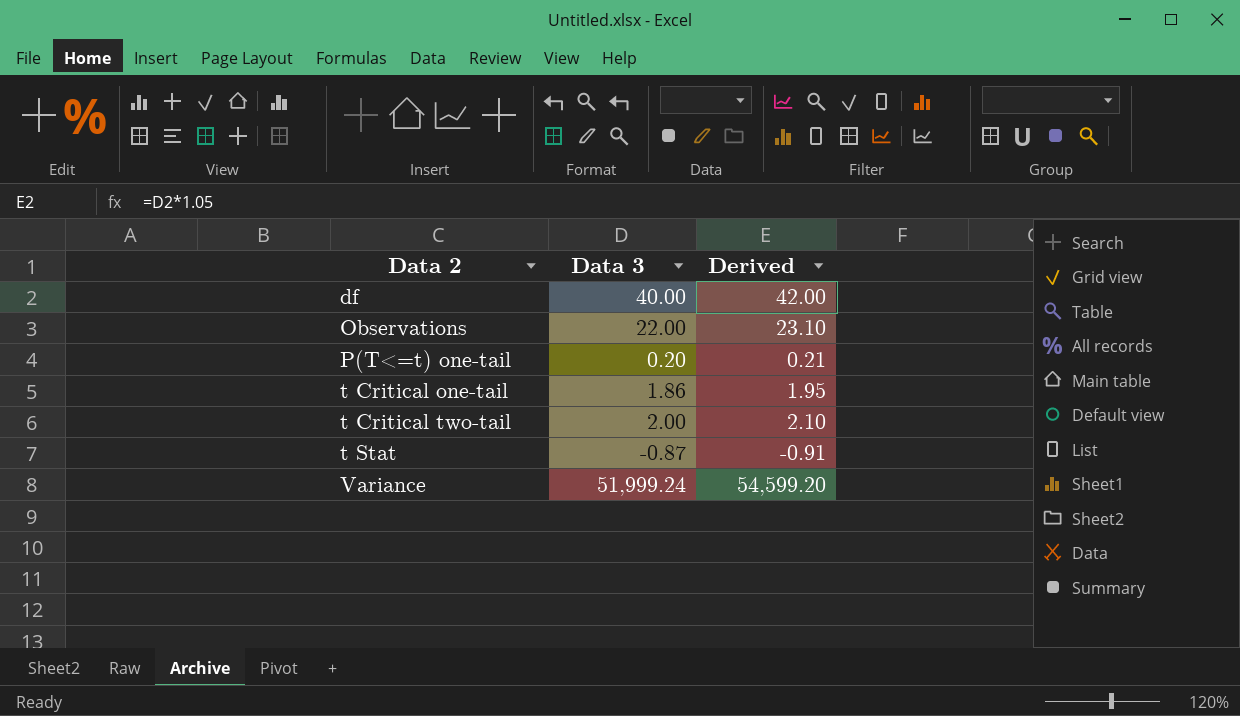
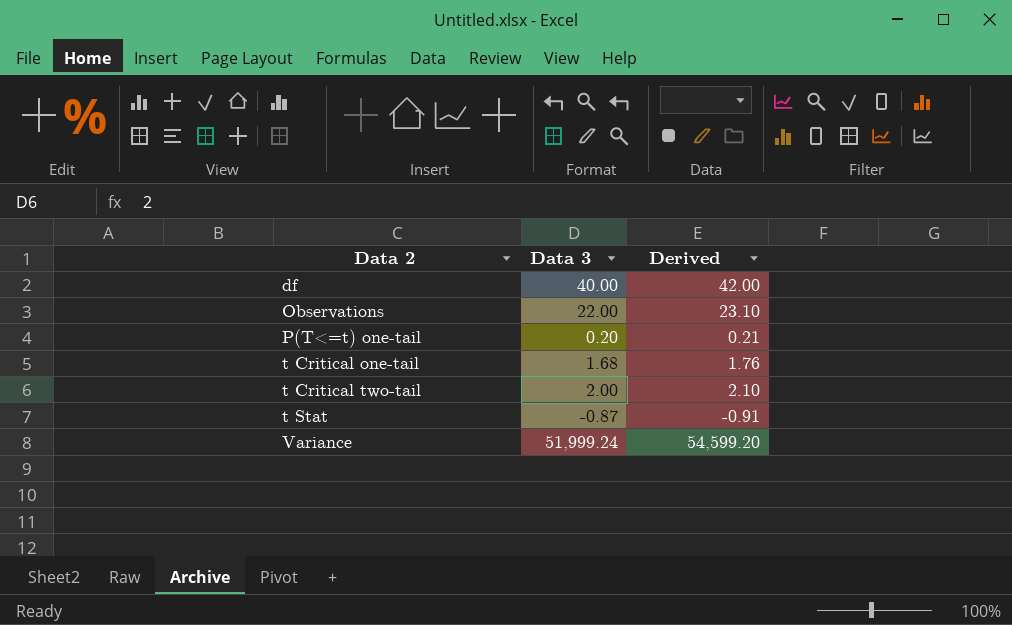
t Critical one-tail | Data 3: 1.86 -> 1.68
t Critical one-tail | Derived: 1.95 -> 1.76

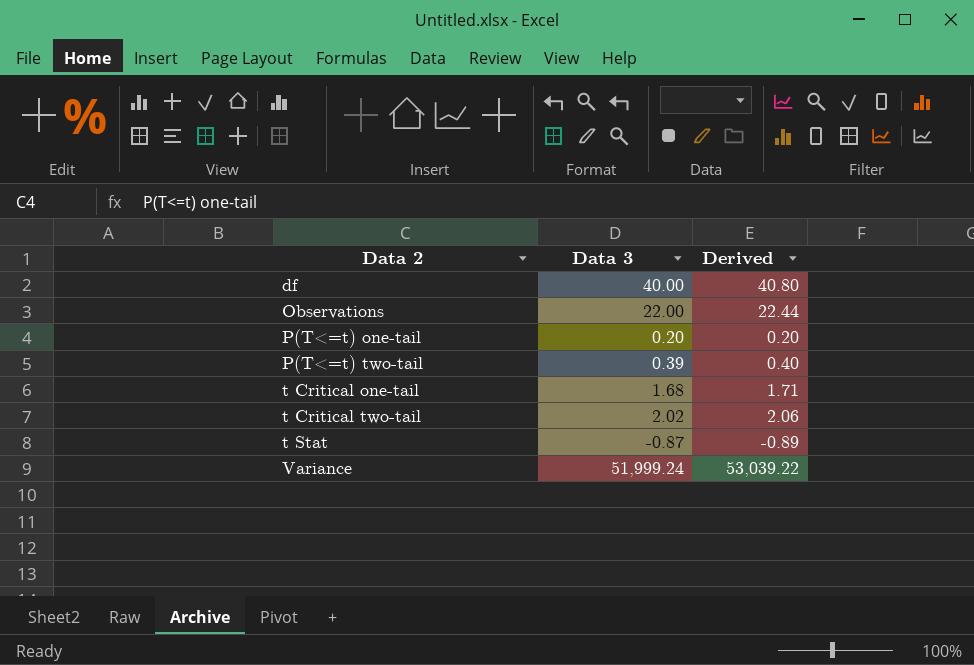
column Derived | formula: [Data 3] * 1.05 -> [Data 3] * 1.02
row P(T<=t) two-tail: none -> 0.39 | 0.40
t Critical two-tail | Data 3: 2.00 -> 2.02

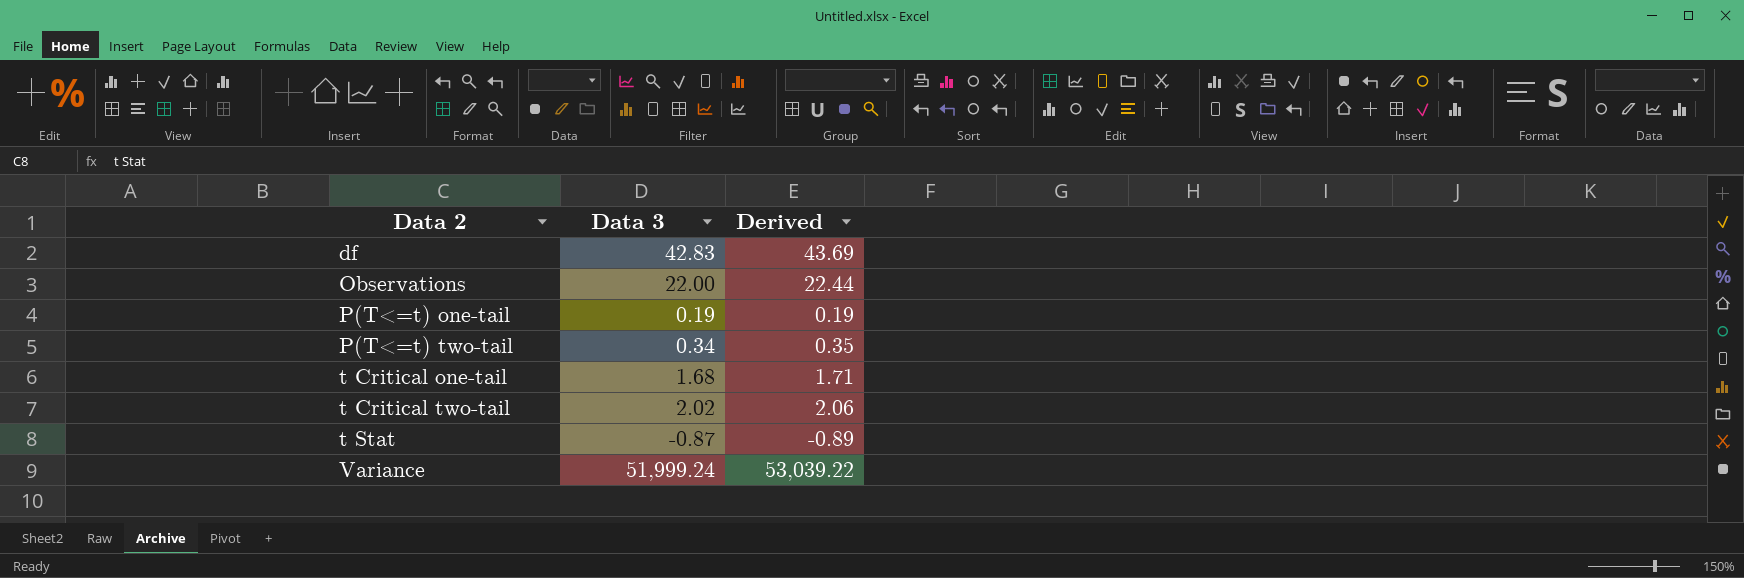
df | Data 3: 40.00 -> 42.83
df | Derived: 40.80 -> 43.69
P(T<=t) one-tail | Data 3: 0.20 -> 0.19
P(T<=t) one-tail | Derived: 0.20 -> 0.19
P(T<=t) two-tail | Data 3: 0.39 -> 0.34
P(T<=t) two-tail | Derived: 0.40 -> 0.35

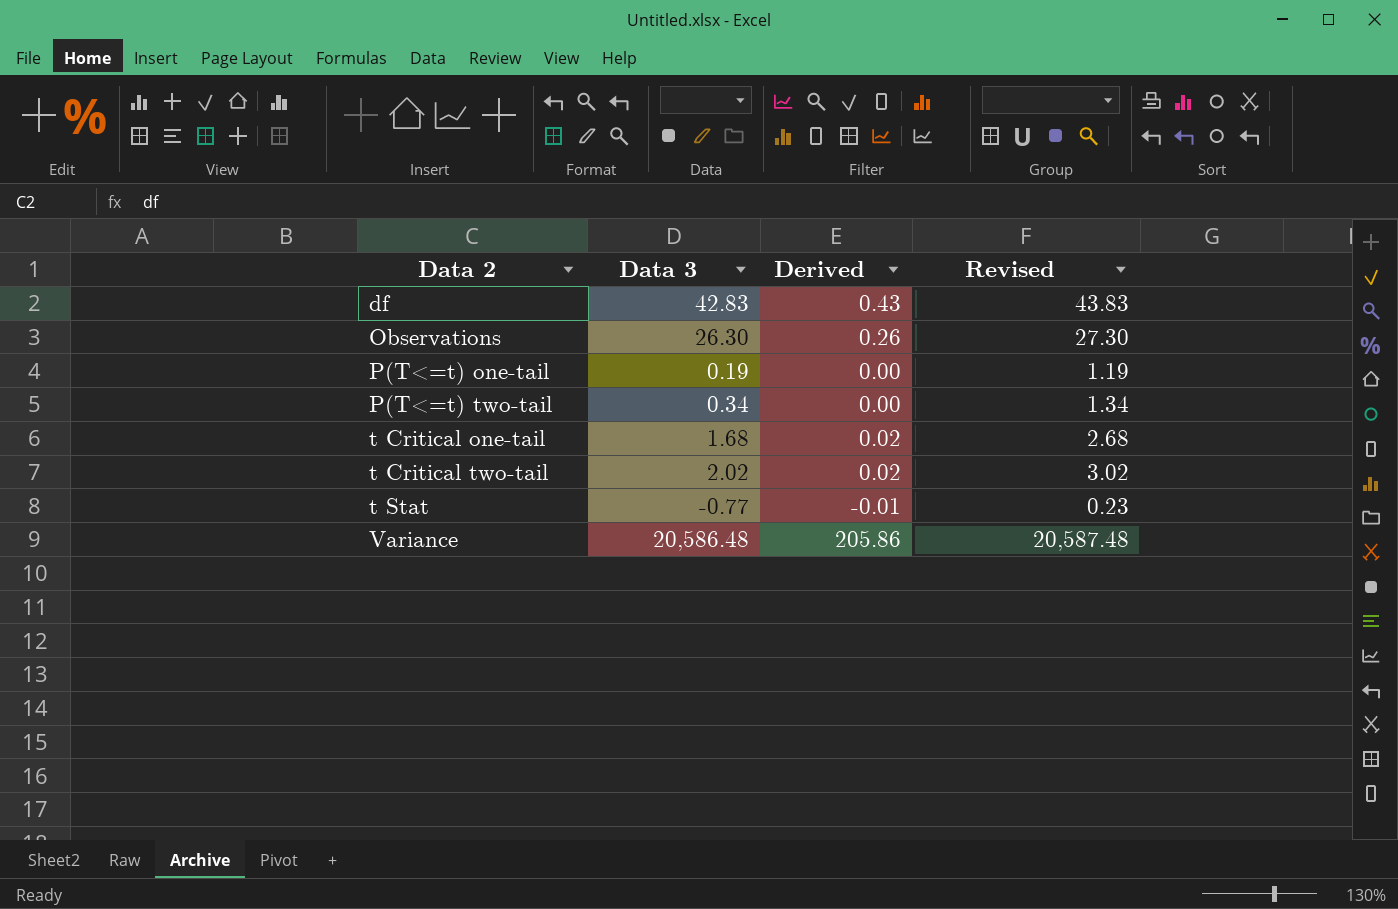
column Derived | formula: [Data 3] * 1.02 -> [Data 3] * 0.01
column Revised | formula: none -> [Data 3] + 1
Observations | Data 3: 22.00 -> 26.30
t Stat | Data 3: -0.87 -> -0.77
Variance | Data 3: 51,999.24 -> 20,586.48

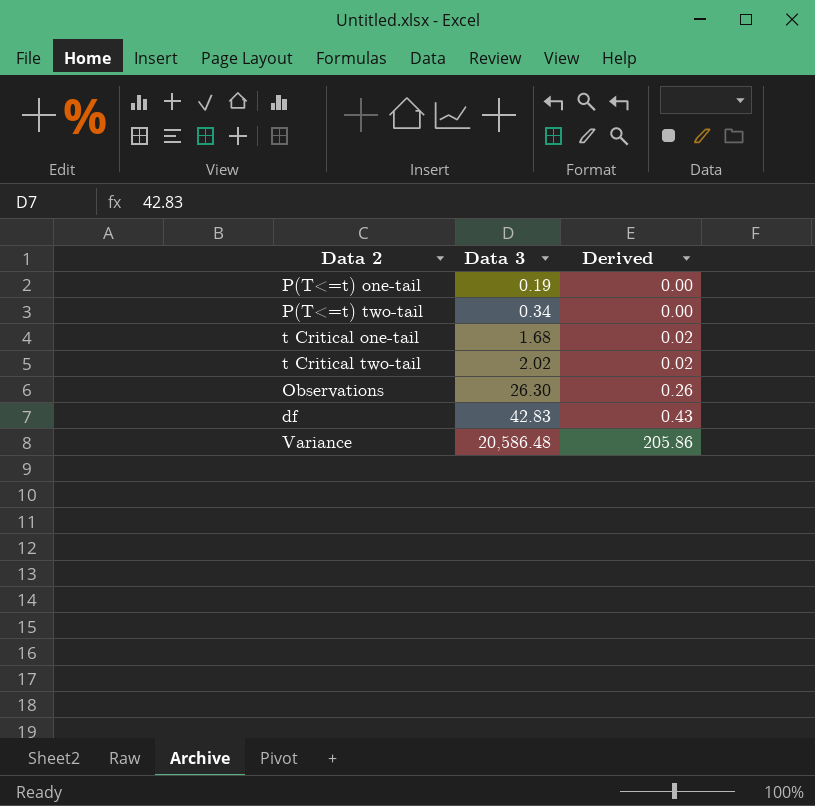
row order: Data 2 ascending -> Data 3 ascending
column Revised | formula: [Data 3] + 1 -> none
row t Stat: -0.77 | -0.01 | 0.23 -> none

